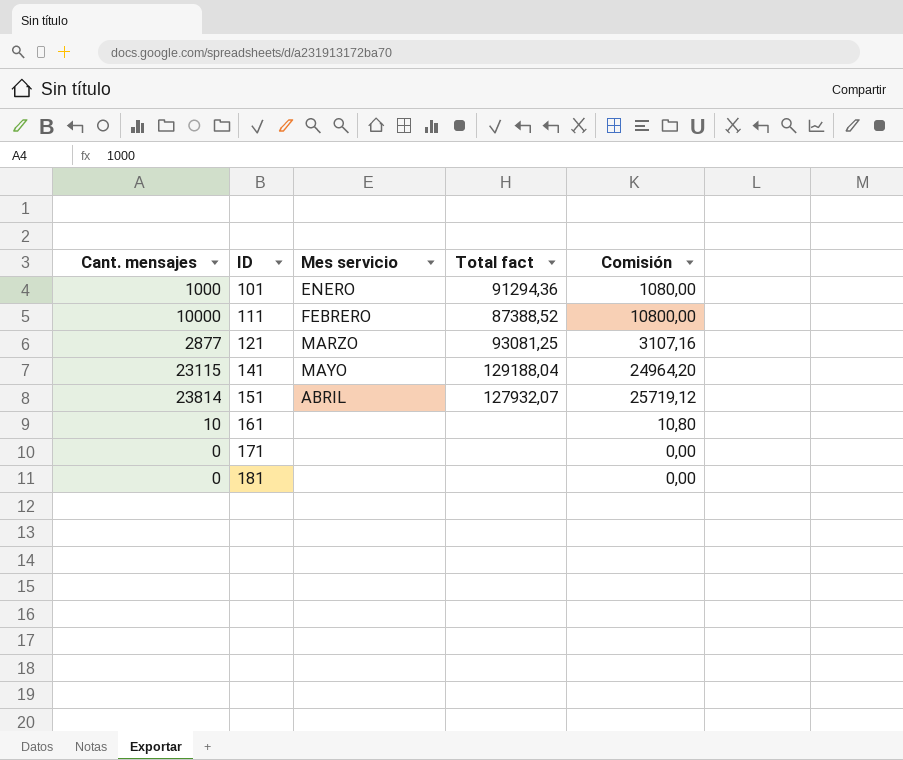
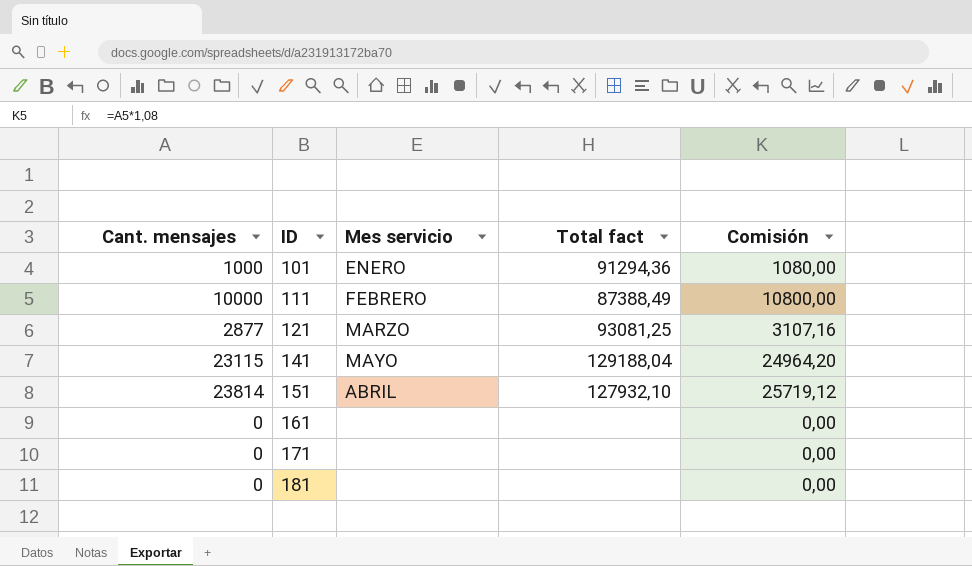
111 | Total fact: 87388,52 -> 87388,49
151 | Total fact: 127932,07 -> 127932,10
161 | Cant. mensajes: 10 -> 0
161 | Comisión: 10,80 -> 0,00

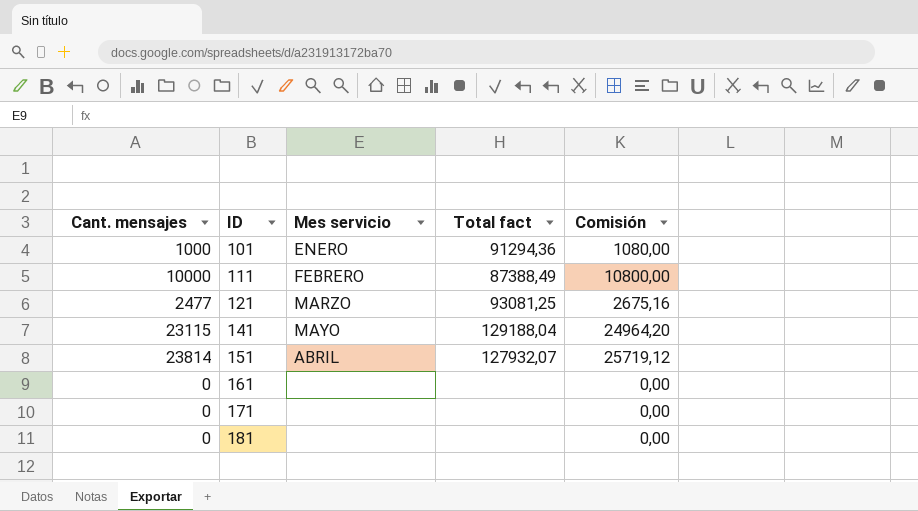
121 | Cant. mensajes: 2877 -> 2477
121 | Comisión: 3107,16 -> 2675,16
151 | Total fact: 127932,10 -> 127932,07

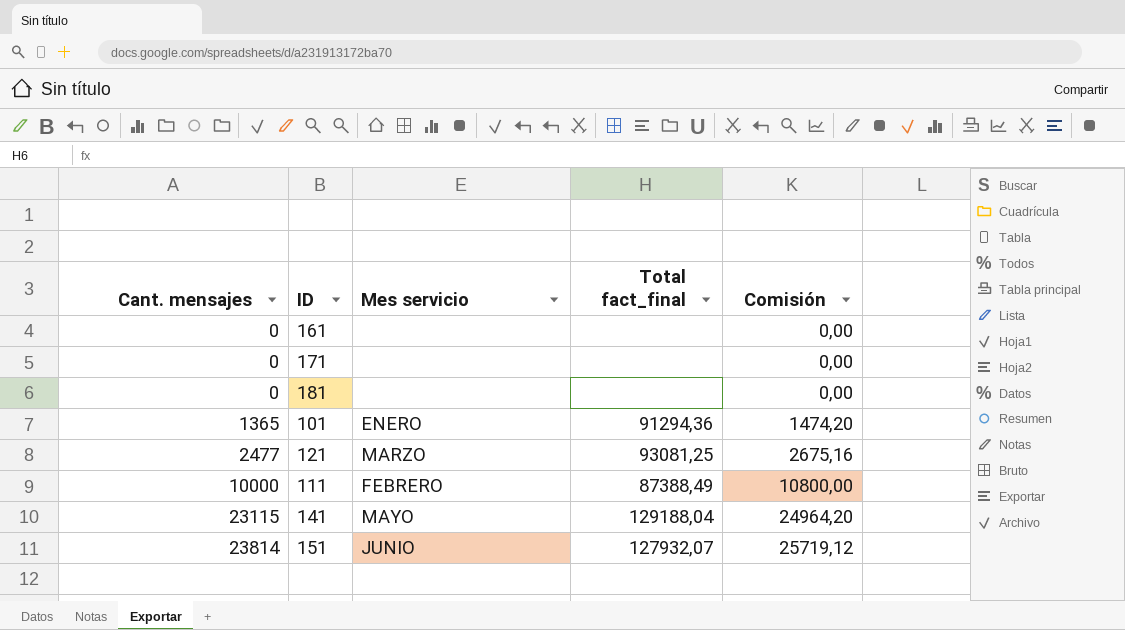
row order: ID ascending -> Cant. mensajes ascending
column name: Total fact -> Total fact_final
101 | Cant. mensajes: 1000 -> 1365
101 | Comisión: 1080,00 -> 1474,20
151 | Mes servicio: ABRIL -> JUNIO

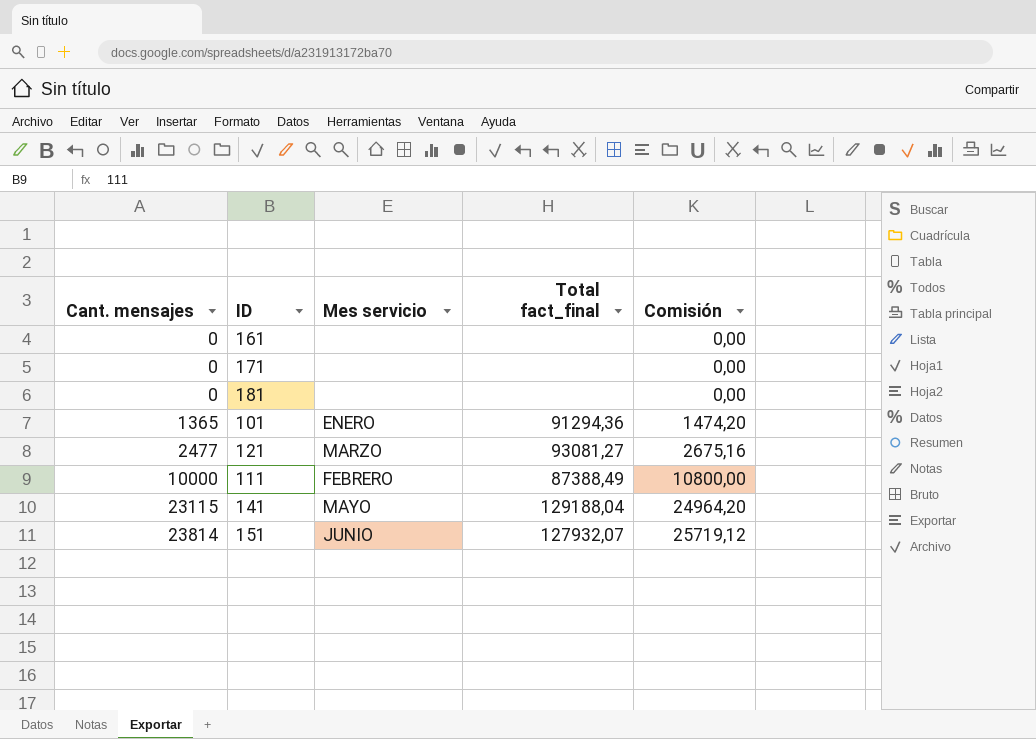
121 | Total fact_final: 93081,25 -> 93081,27

